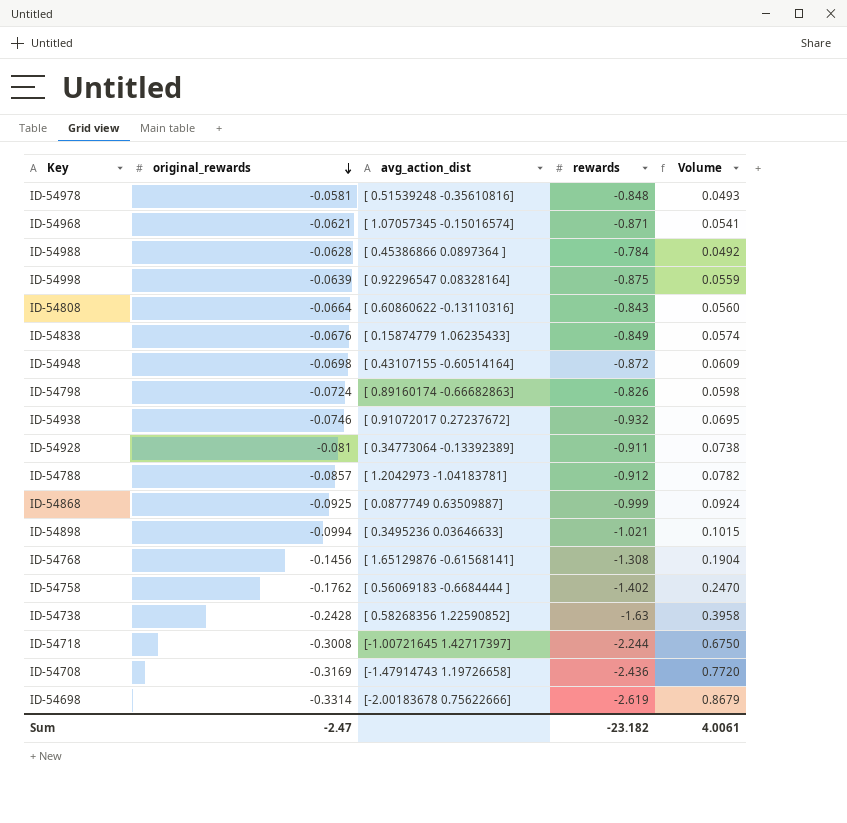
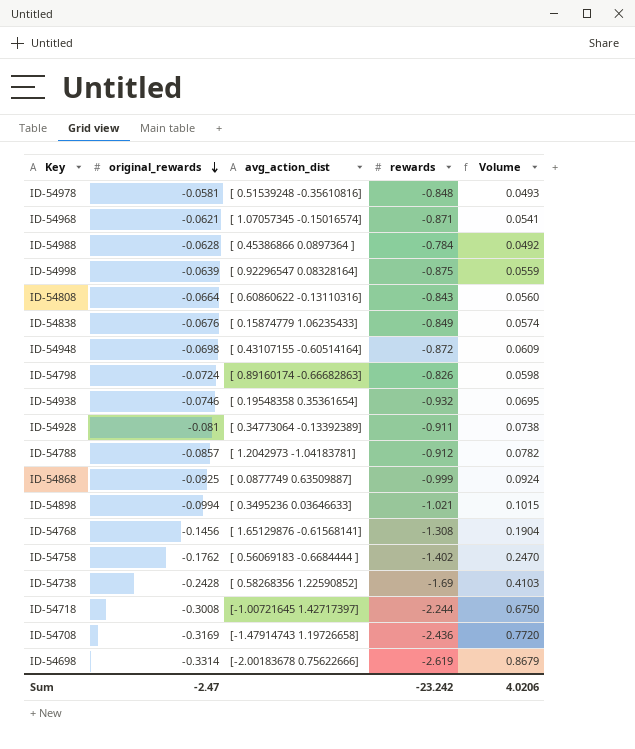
ID-54938 | avg_action_dist: [ 0.91072017 0.27237672] -> [ 0.19548358 0.35361654]
ID-54738 | rewards: -1.63 -> -1.69
ID-54738 | Volume: 0.3958 -> 0.4103
Sum | rewards: -23.182 -> -23.242
Sum | Volume: 4.0061 -> 4.0206

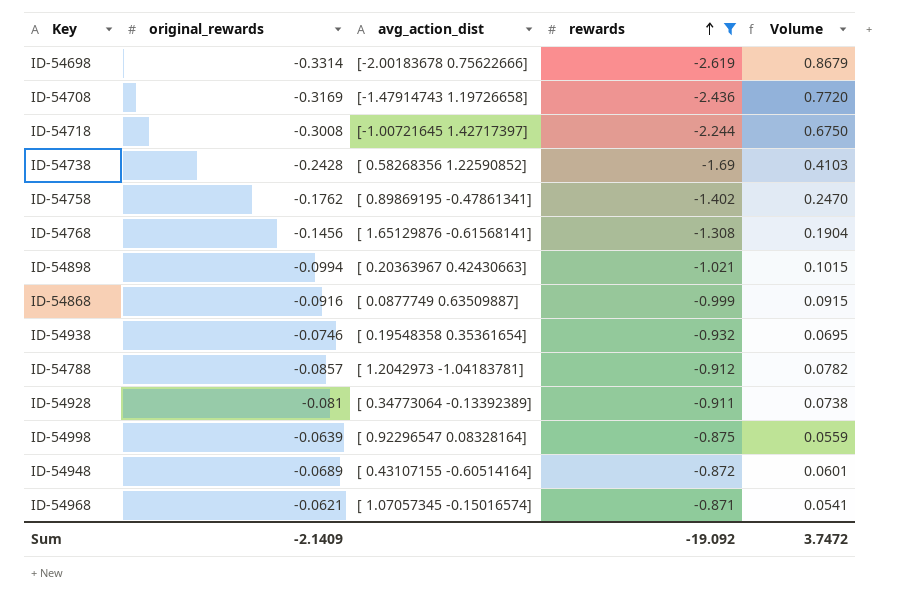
filter: none -> rewards <= -0.871
row order: original_rewards descending -> rewards ascending
ID-54758 | avg_action_dist: [ 0.56069183 -0.6684444 ] -> [ 0.89869195 -0.47861341]
ID-54898 | avg_action_dist: [ 0.3495236 0.03646633] -> [ 0.20363967 0.42430663]
ID-54868 | original_rewards: -0.0925 -> -0.0916
ID-54868 | Volume: 0.0924 -> 0.0915
ID-54948 | original_rewards: -0.0698 -> -0.0689
ID-54948 | Volume: 0.0609 -> 0.0601
Sum | original_rewards: -2.47 -> -2.1409
Sum | rewards: -23.242 -> -19.092
Sum | Volume: 4.0206 -> 3.7472

